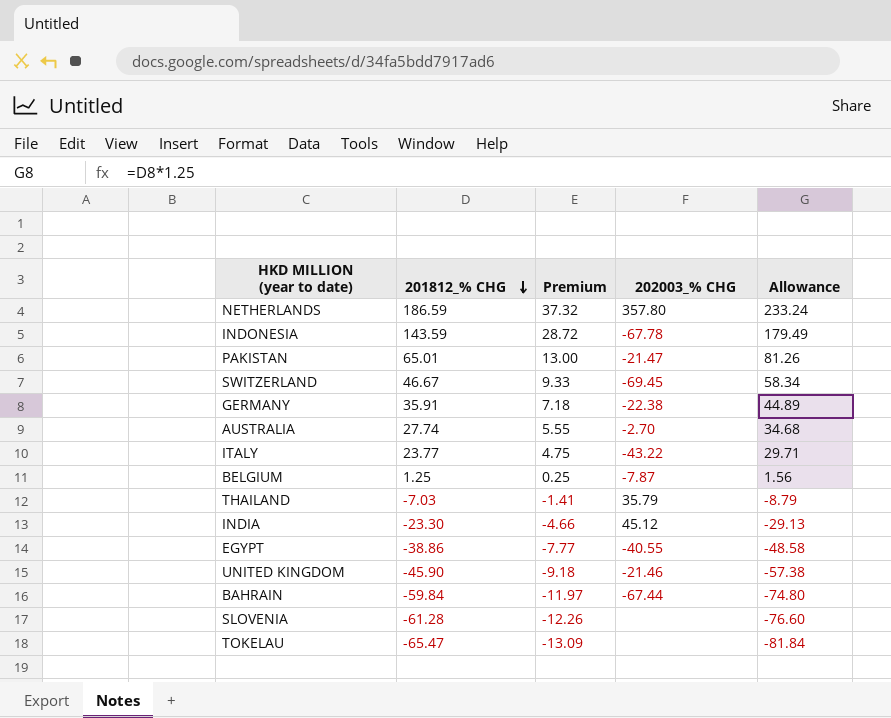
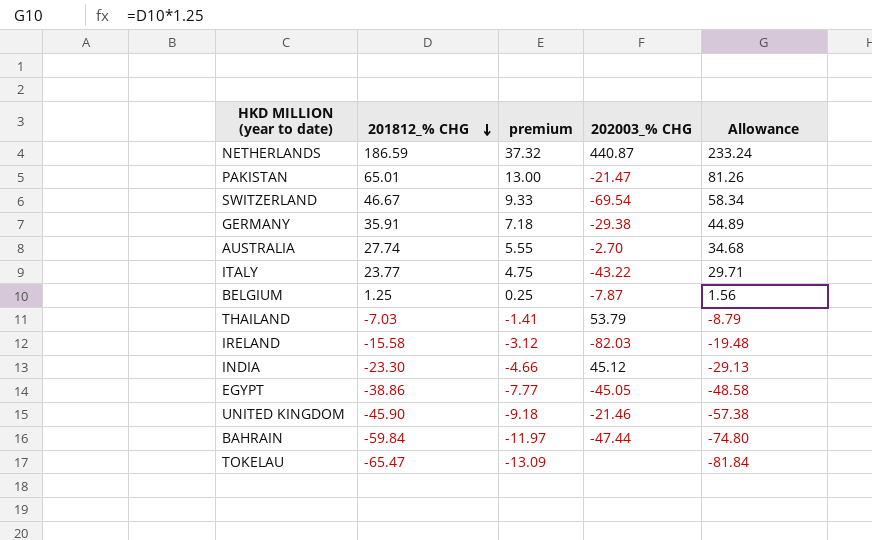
column name: Premium -> premium
row INDONESIA: 143.59 | 28.72 | -67.78 | 179.49 -> none
row SLOVENIA: -61.28 | -12.26 | none | -76.60 -> none
NETHERLANDS | 202003_% CHG: 357.80 -> 440.87
SWITZERLAND | 202003_% CHG: -69.45 -> -69.54
GERMANY | 202003_% CHG: -22.38 -> -29.38
THAILAND | 202003_% CHG: 35.79 -> 53.79
row IRELAND: none -> -15.58 | -3.12 | -82.03 | -19.48
EGYPT | 202003_% CHG: -40.55 -> -45.05
BAHRAIN | 202003_% CHG: -67.44 -> -47.44

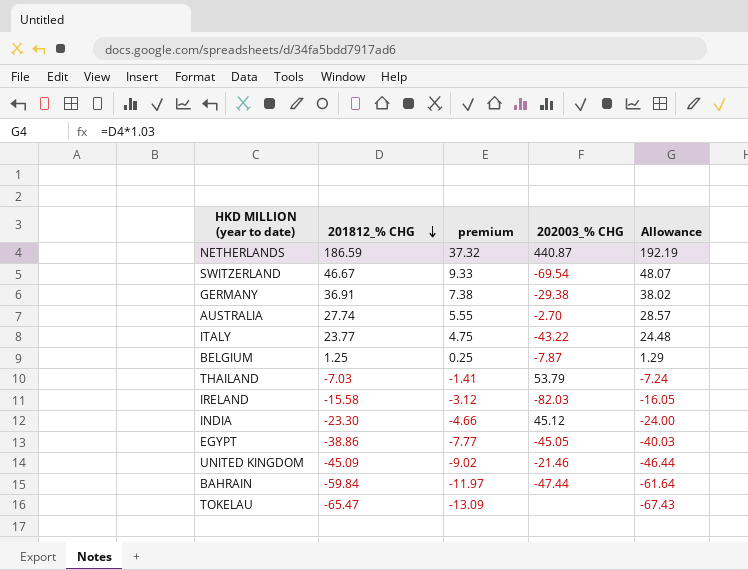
column Allowance | formula: [201812_% CHG] * 1.25 -> [201812_% CHG] * 1.03
row PAKISTAN: 65.01 | 13.00 | -21.47 | 81.26 -> none
GERMANY | 201812_% CHG: 35.91 -> 36.91
GERMANY | premium: 7.18 -> 7.38
UNITED KINGDOM | 201812_% CHG: -45.90 -> -45.09
UNITED KINGDOM | premium: -9.18 -> -9.02

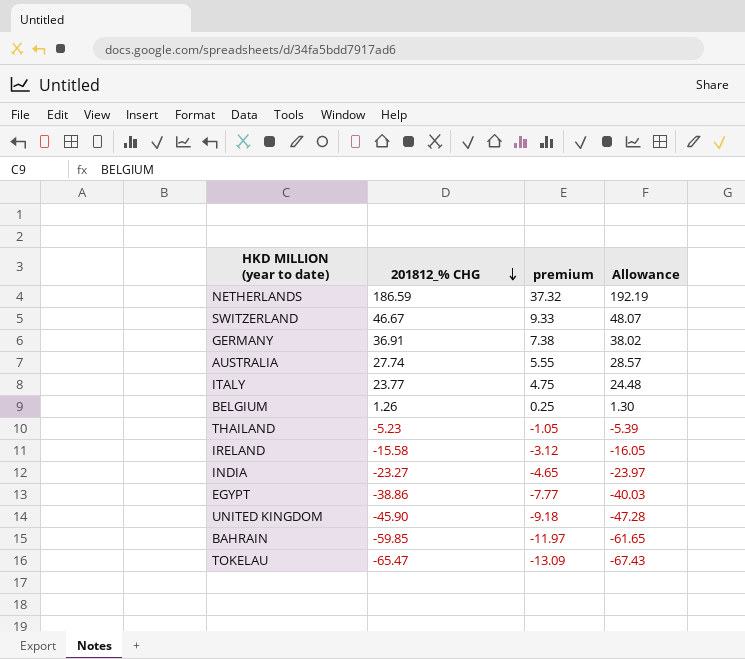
column 202003_% CHG | position: 4 -> none
BELGIUM | 201812_% CHG: 1.25 -> 1.26
BELGIUM | Allowance: 1.29 -> 1.30
THAILAND | 201812_% CHG: -7.03 -> -5.23
THAILAND | premium: -1.41 -> -1.05
THAILAND | Allowance: -7.24 -> -5.39
INDIA | 201812_% CHG: -23.30 -> -23.27
INDIA | premium: -4.66 -> -4.65
INDIA | Allowance: -24.00 -> -23.97
UNITED KINGDOM | 201812_% CHG: -45.09 -> -45.90
UNITED KINGDOM | premium: -9.02 -> -9.18
UNITED KINGDOM | Allowance: -46.44 -> -47.28
BAHRAIN | 201812_% CHG: -59.84 -> -59.85
BAHRAIN | Allowance: -61.64 -> -61.65

